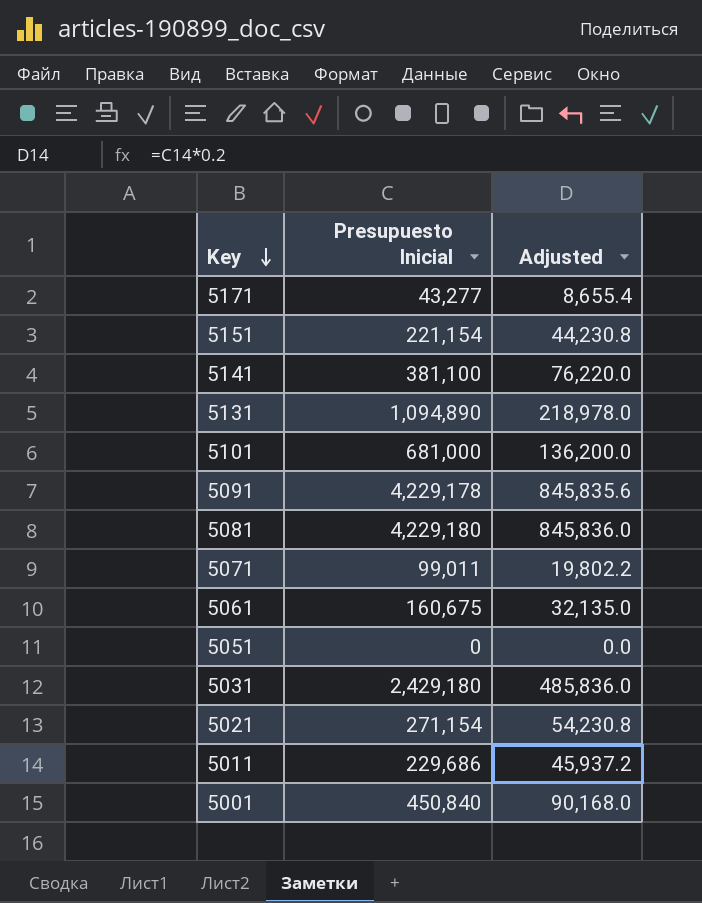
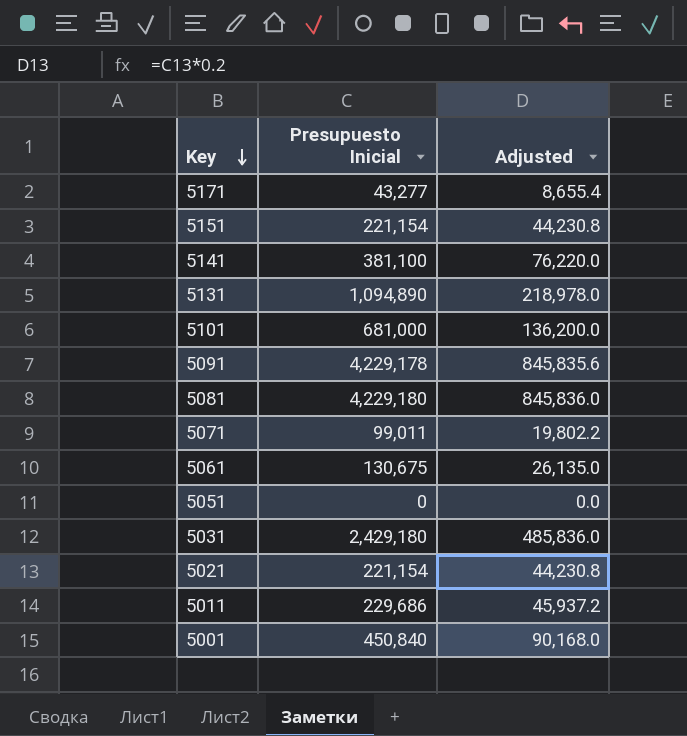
5061 | Presupuesto Inicial: 160,675 -> 130,675
5061 | Adjusted: 32,135.0 -> 26,135.0
5021 | Presupuesto Inicial: 271,154 -> 221,154
5021 | Adjusted: 54,230.8 -> 44,230.8

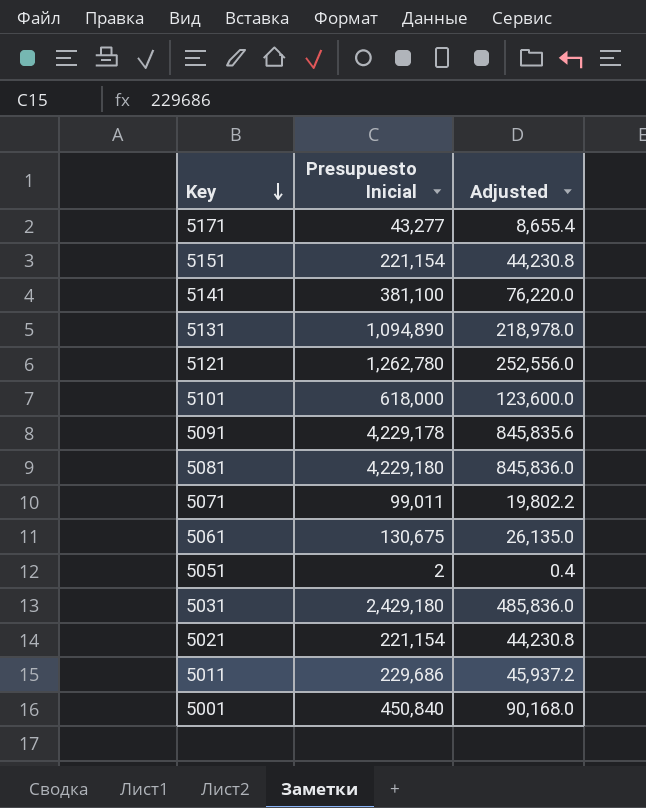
row 5121: none -> 1,262,780 | 252,556.0
5101 | Presupuesto Inicial: 681,000 -> 618,000
5101 | Adjusted: 136,200.0 -> 123,600.0
5051 | Presupuesto Inicial: 0 -> 2
5051 | Adjusted: 0.0 -> 0.4

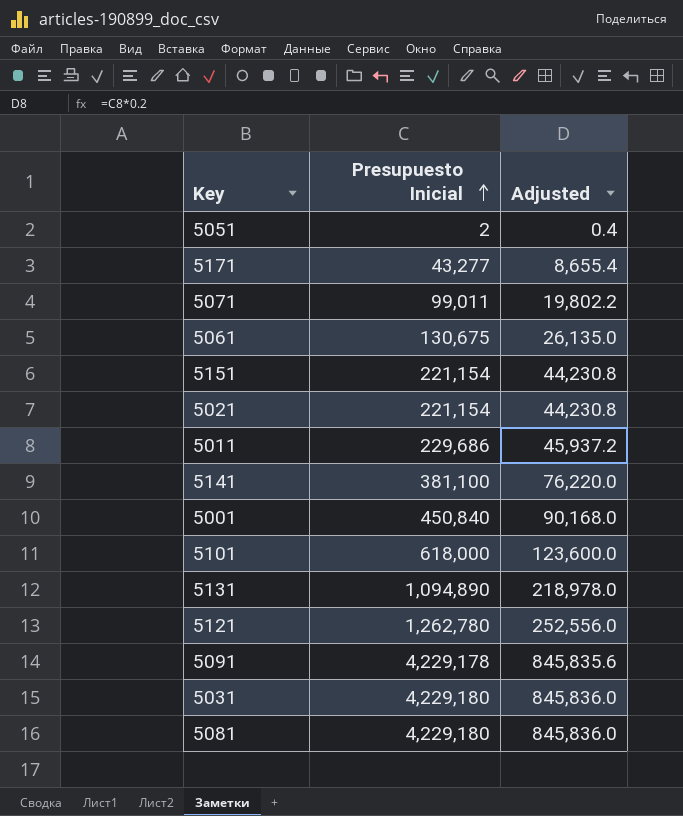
row order: Key descending -> Presupuesto Inicial ascending
5031 | Presupuesto Inicial: 2,429,180 -> 4,229,180
5031 | Adjusted: 485,836.0 -> 845,836.0

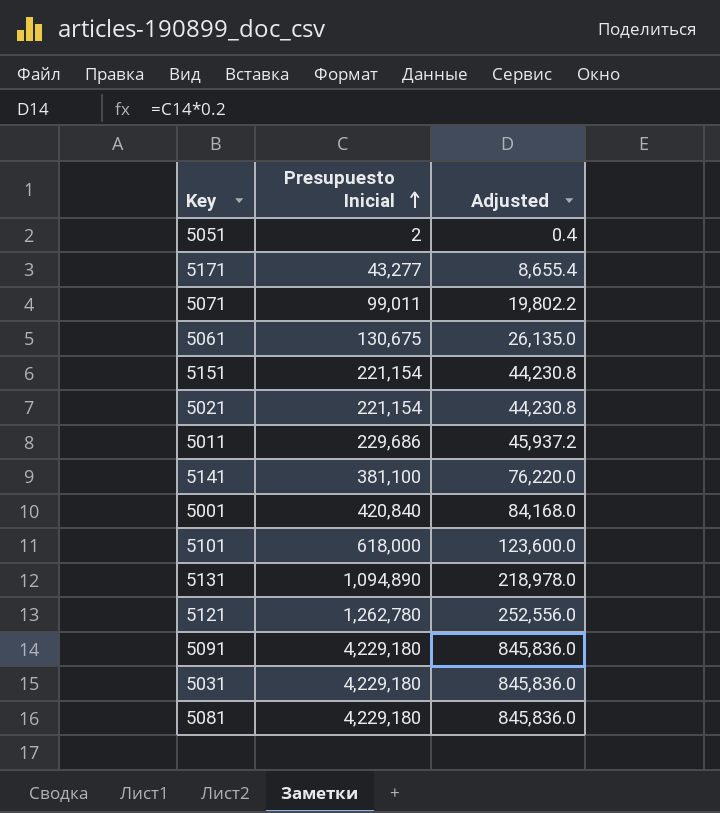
5001 | Presupuesto Inicial: 450,840 -> 420,840
5001 | Adjusted: 90,168.0 -> 84,168.0
5091 | Presupuesto Inicial: 4,229,178 -> 4,229,180
5091 | Adjusted: 845,835.6 -> 845,836.0

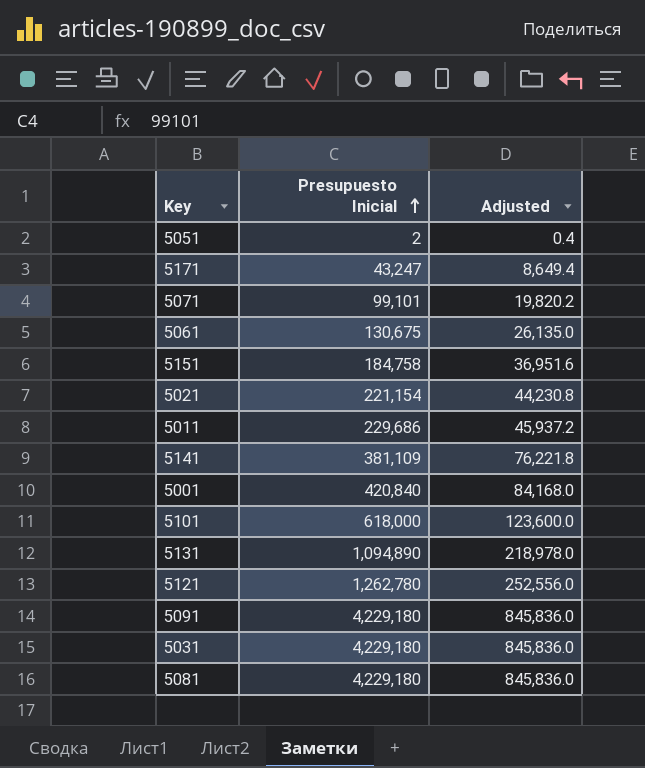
5171 | Presupuesto Inicial: 43,277 -> 43,247
5171 | Adjusted: 8,655.4 -> 8,649.4
5071 | Presupuesto Inicial: 99,011 -> 99,101
5071 | Adjusted: 19,802.2 -> 19,820.2
5151 | Presupuesto Inicial: 221,154 -> 184,758
5151 | Adjusted: 44,230.8 -> 36,951.6
5141 | Presupuesto Inicial: 381,100 -> 381,109
5141 | Adjusted: 76,220.0 -> 76,221.8

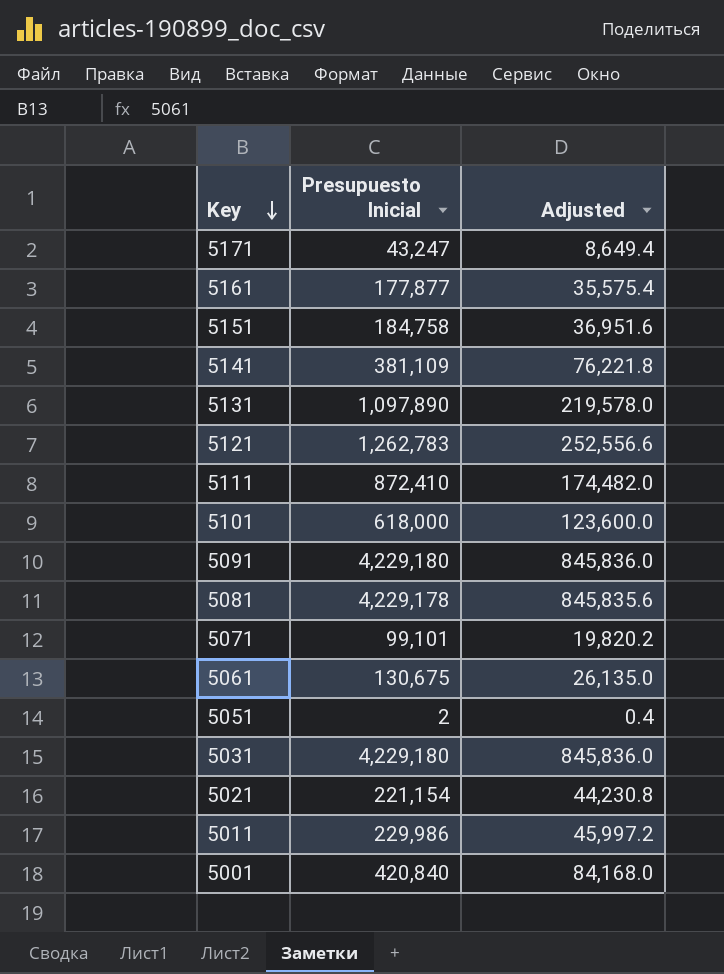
row order: Presupuesto Inicial ascending -> Key descending
row 5161: none -> 177,877 | 35,575.4
5131 | Presupuesto Inicial: 1,094,890 -> 1,097,890
5131 | Adjusted: 218,978.0 -> 219,578.0
5121 | Presupuesto Inicial: 1,262,780 -> 1,262,783
5121 | Adjusted: 252,556.0 -> 252,556.6
row 5111: none -> 872,410 | 174,482.0
5081 | Presupuesto Inicial: 4,229,180 -> 4,229,178
5081 | Adjusted: 845,836.0 -> 845,835.6
5011 | Presupuesto Inicial: 229,686 -> 229,986
5011 | Adjusted: 45,937.2 -> 45,997.2

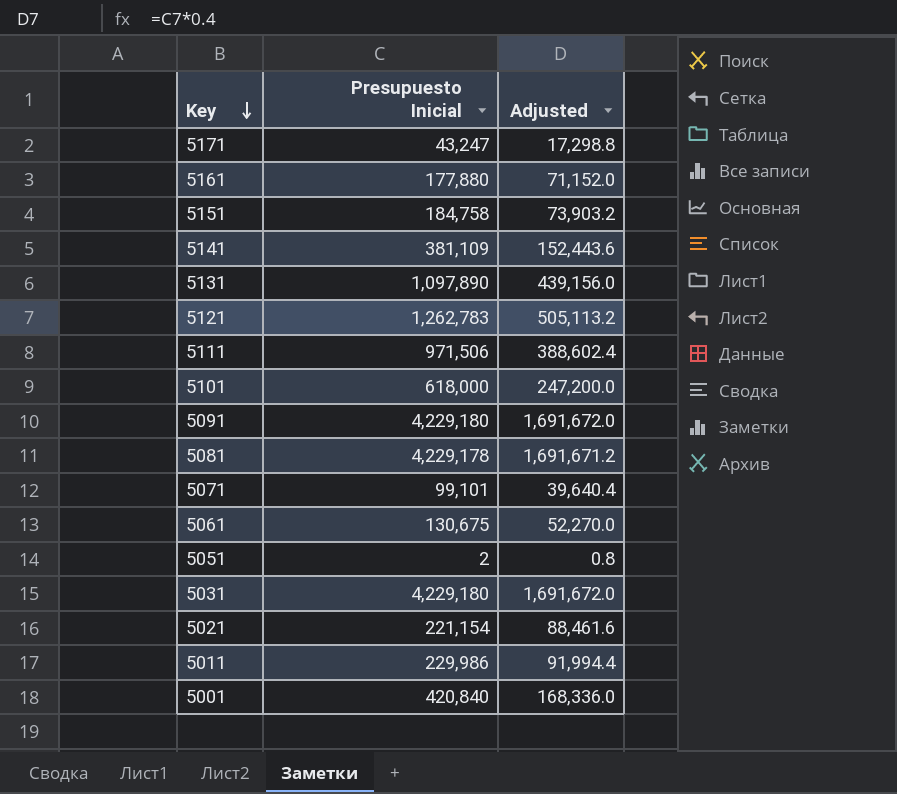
column Adjusted | formula: [Presupuesto Inicial] * 0.2 -> [Presupuesto Inicial] * 0.4
5161 | Presupuesto Inicial: 177,877 -> 177,880
5111 | Presupuesto Inicial: 872,410 -> 971,506

